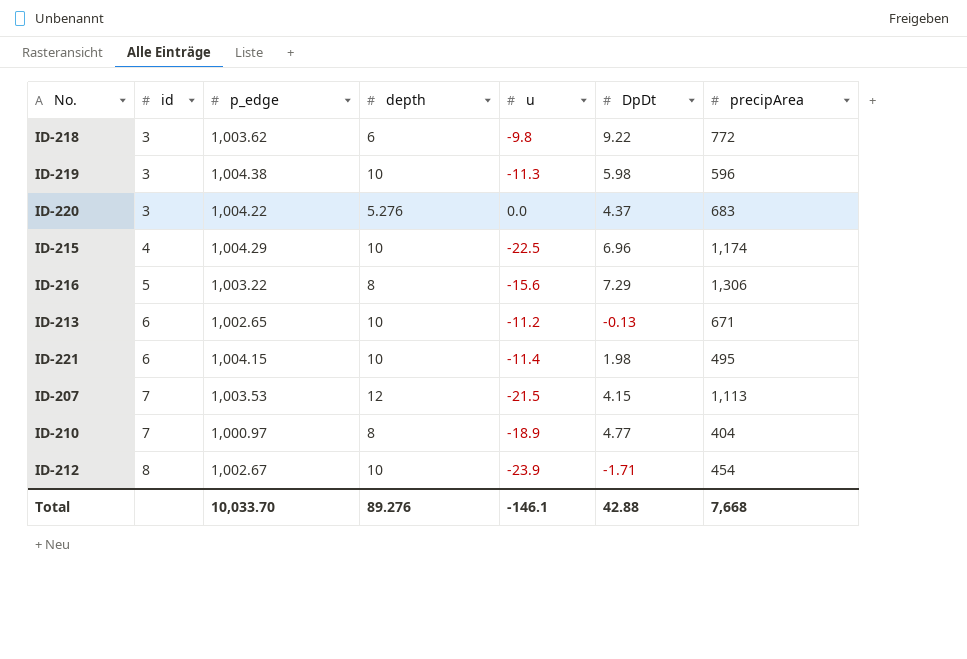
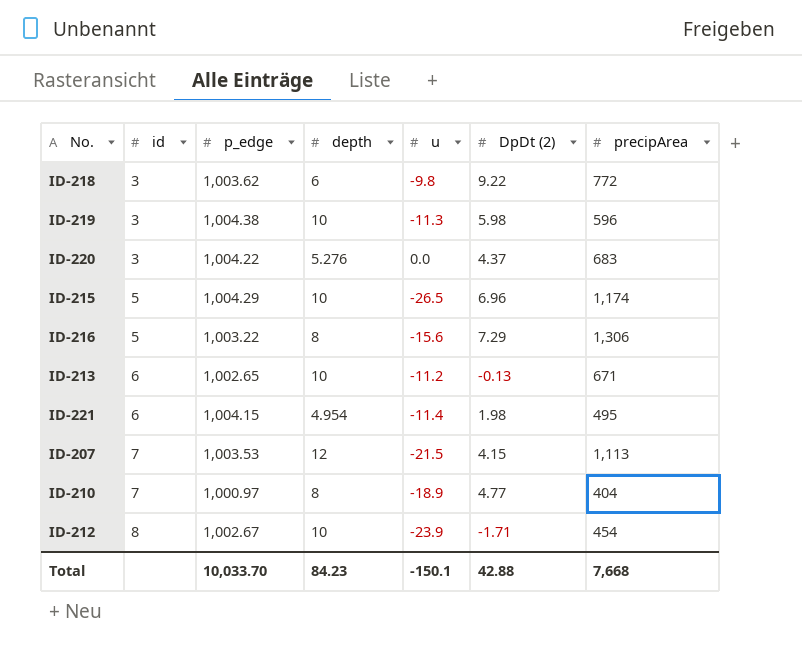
column name: DpDt -> DpDt (2)
ID-215 | id: 4 -> 5
ID-215 | u: -22.5 -> -26.5
ID-221 | depth: 10 -> 4.954
Total | depth: 89.276 -> 84.23
Total | u: -146.1 -> -150.1

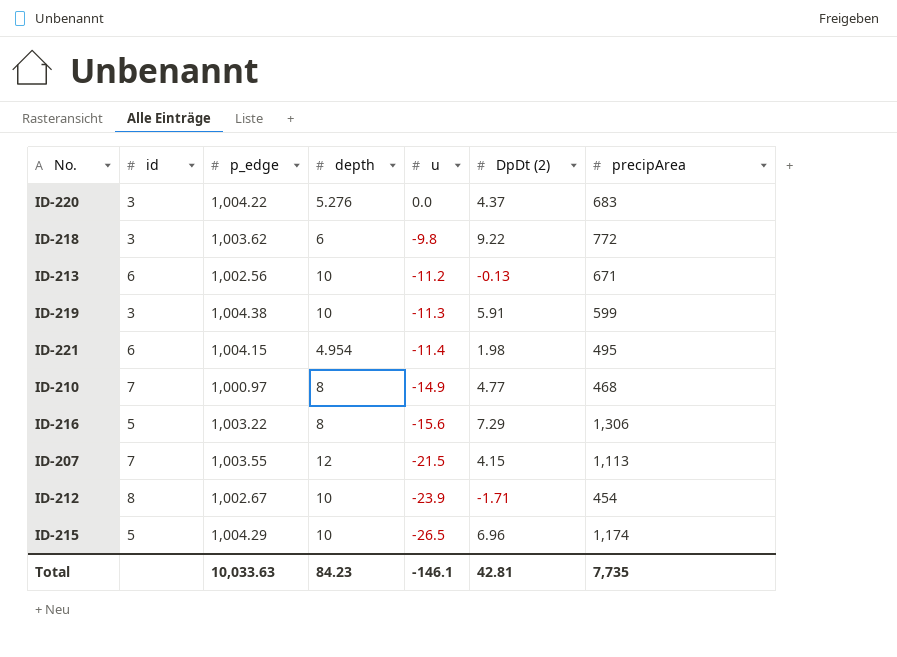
row order: id ascending -> u descending
ID-213 | p_edge: 1,002.65 -> 1,002.56
ID-219 | DpDt (2): 5.98 -> 5.91
ID-219 | precipArea: 596 -> 599
ID-210 | u: -18.9 -> -14.9
ID-210 | precipArea: 404 -> 468
ID-207 | p_edge: 1,003.53 -> 1,003.55
Total | p_edge: 10,033.70 -> 10,033.63
Total | u: -150.1 -> -146.1
Total | DpDt (2): 42.88 -> 42.81
Total | precipArea: 7,668 -> 7,735

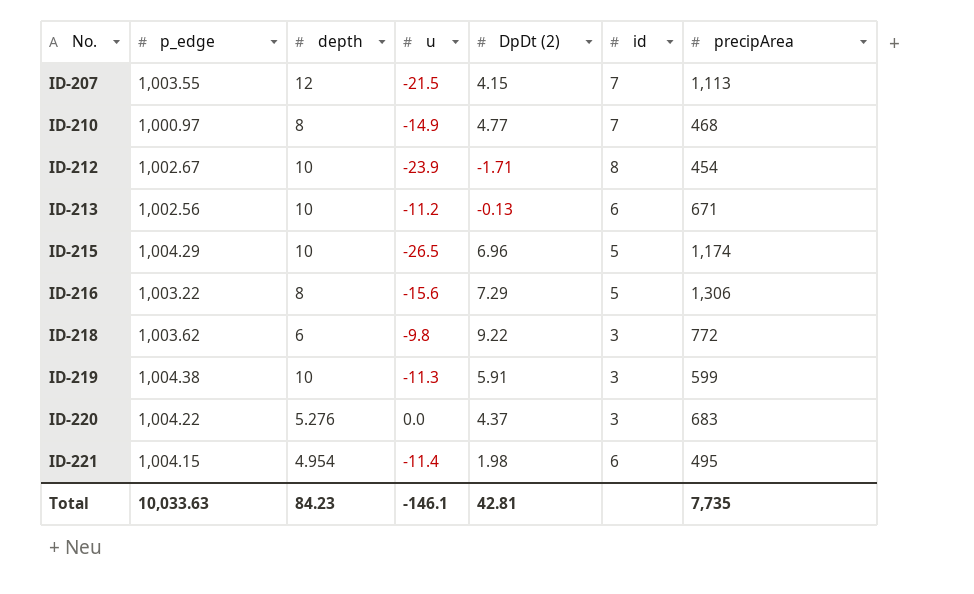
row order: u descending -> No. ascending
column id | position: 2 -> 6

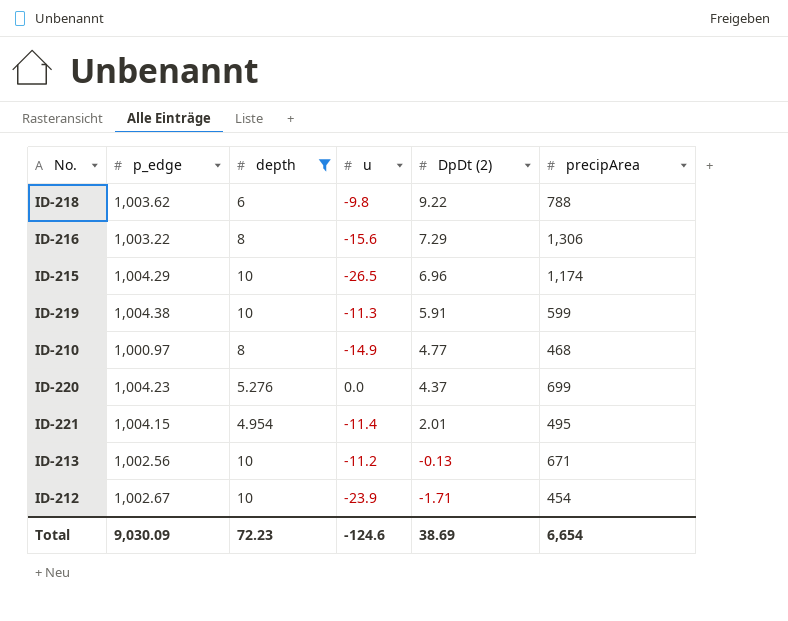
filter: none -> depth != 12
row order: No. ascending -> DpDt (2) descending
column id | position: 6 -> none
ID-218 | precipArea: 772 -> 788
ID-220 | p_edge: 1,004.22 -> 1,004.23
ID-220 | precipArea: 683 -> 699
ID-221 | DpDt (2): 1.98 -> 2.01
Total | p_edge: 10,033.63 -> 9,030.09
Total | depth: 84.23 -> 72.23
Total | u: -146.1 -> -124.6
Total | DpDt (2): 42.81 -> 38.69
Total | precipArea: 7,735 -> 6,654

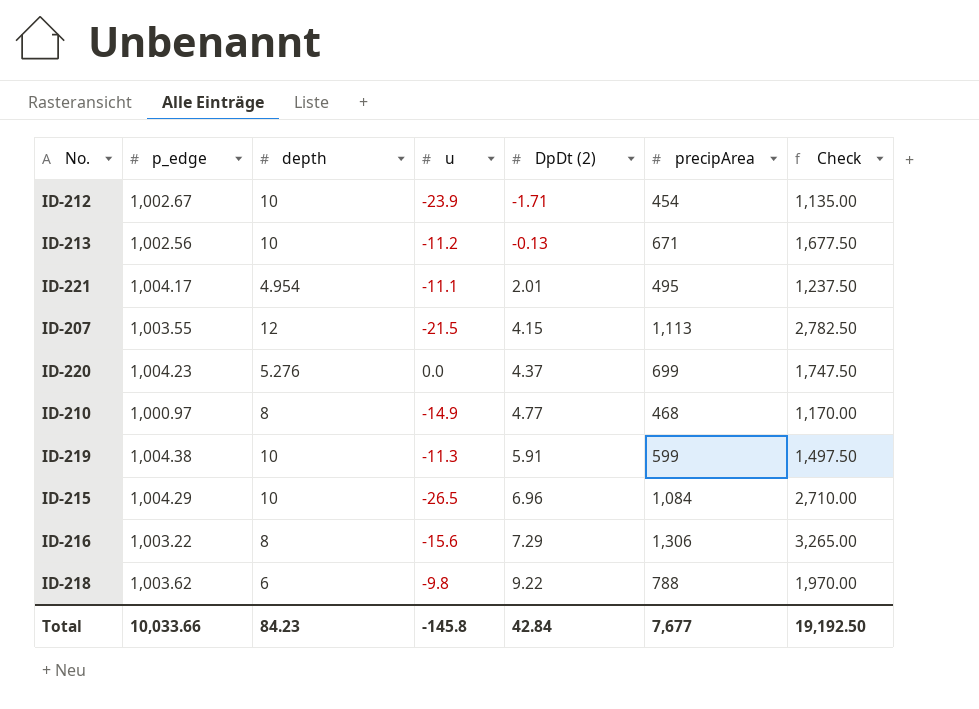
filter: depth != 12 -> none
row order: DpDt (2) descending -> DpDt (2) ascending
column Check | formula: none -> [precipArea] * 2.5
ID-221 | p_edge: 1,004.15 -> 1,004.17
ID-221 | u: -11.4 -> -11.1
ID-215 | precipArea: 1,174 -> 1,084
Total | p_edge: 9,030.09 -> 10,033.66
Total | depth: 72.23 -> 84.23
Total | u: -124.6 -> -145.8
Total | DpDt (2): 38.69 -> 42.84
Total | precipArea: 6,654 -> 7,677

